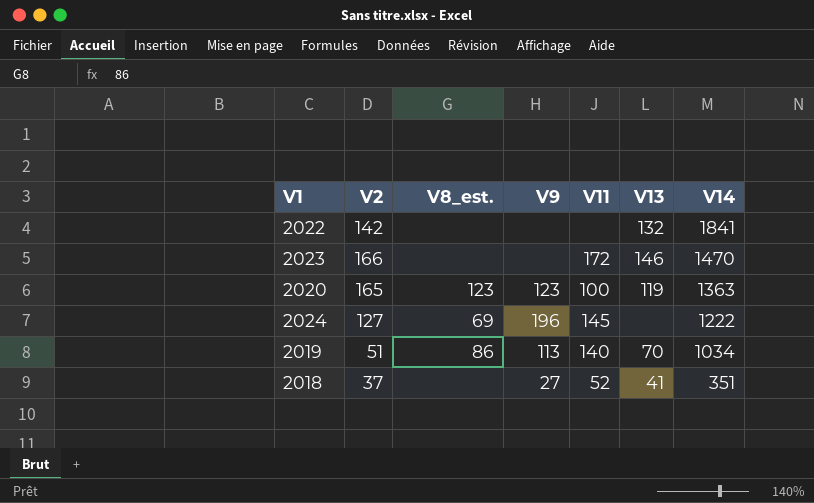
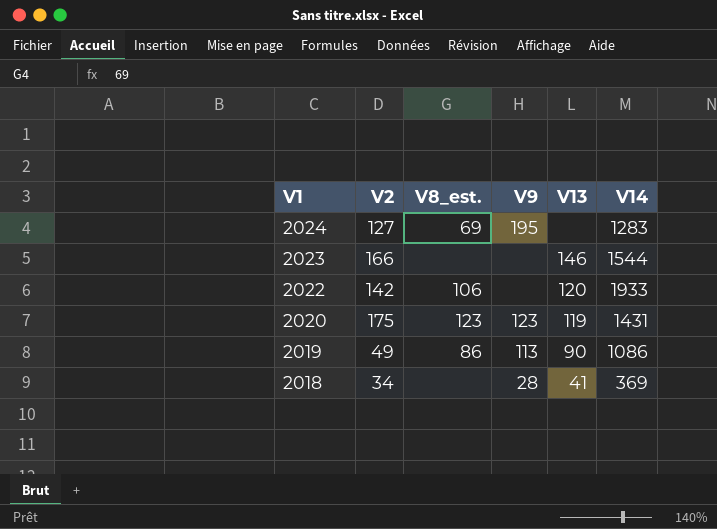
row order: V14 descending -> V1 descending
column V11 | position: 5 -> none
2024 | V9: 196 -> 195
2024 | V14: 1222 -> 1283
2023 | V14: 1470 -> 1544
2022 | V8_est.: none -> 106
2022 | V13: 132 -> 120
2022 | V14: 1841 -> 1933
2020 | V2: 165 -> 175
2020 | V14: 1363 -> 1431
2019 | V2: 51 -> 49
2019 | V13: 70 -> 90
2019 | V14: 1034 -> 1086
2018 | V2: 37 -> 34
2018 | V9: 27 -> 28
2018 | V14: 351 -> 369

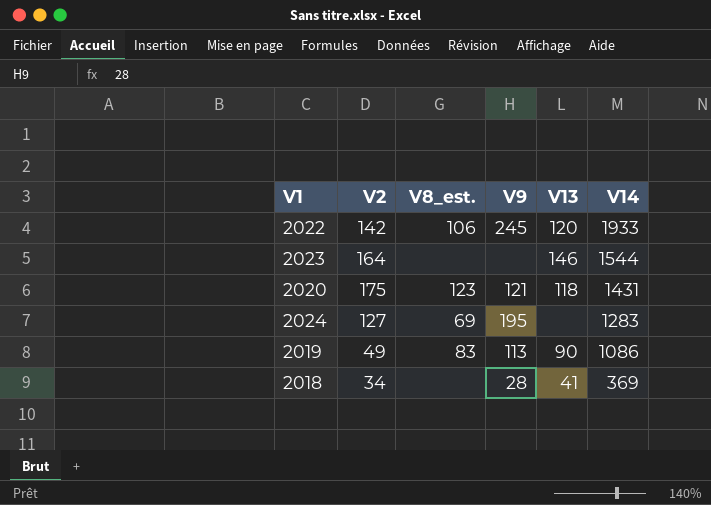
row order: V1 descending -> V14 descending
2022 | V9: none -> 245
2023 | V2: 166 -> 164
2020 | V9: 123 -> 121
2020 | V13: 119 -> 118
2019 | V8_est.: 86 -> 83

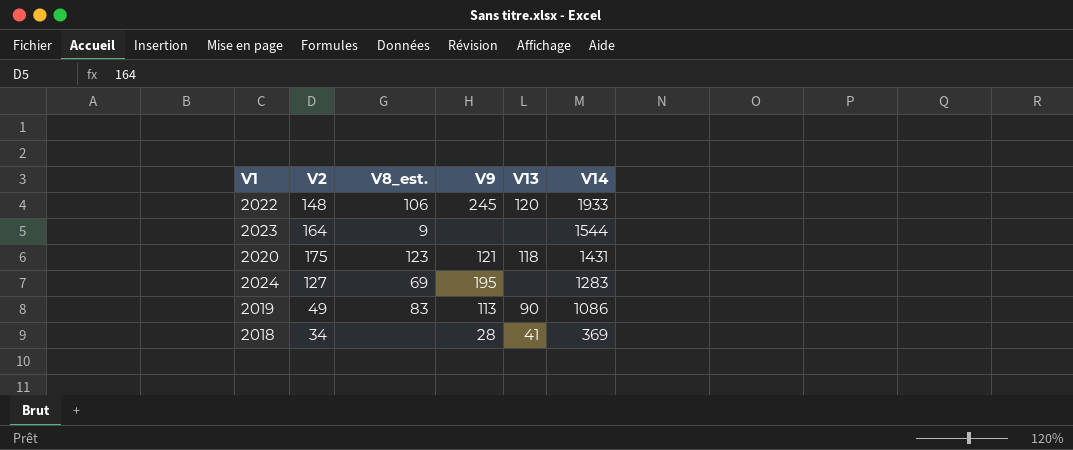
2022 | V2: 142 -> 148
2023 | V8_est.: none -> 9
2023 | V13: 146 -> none

